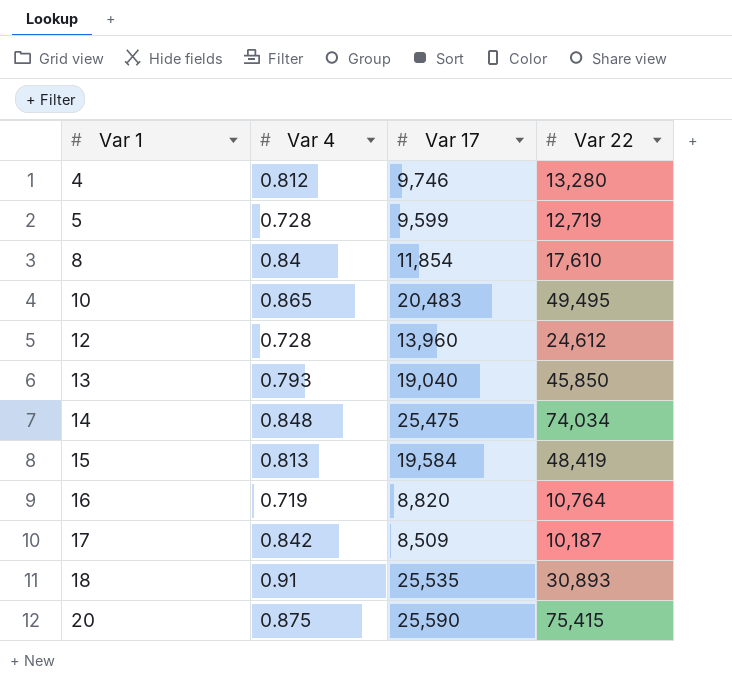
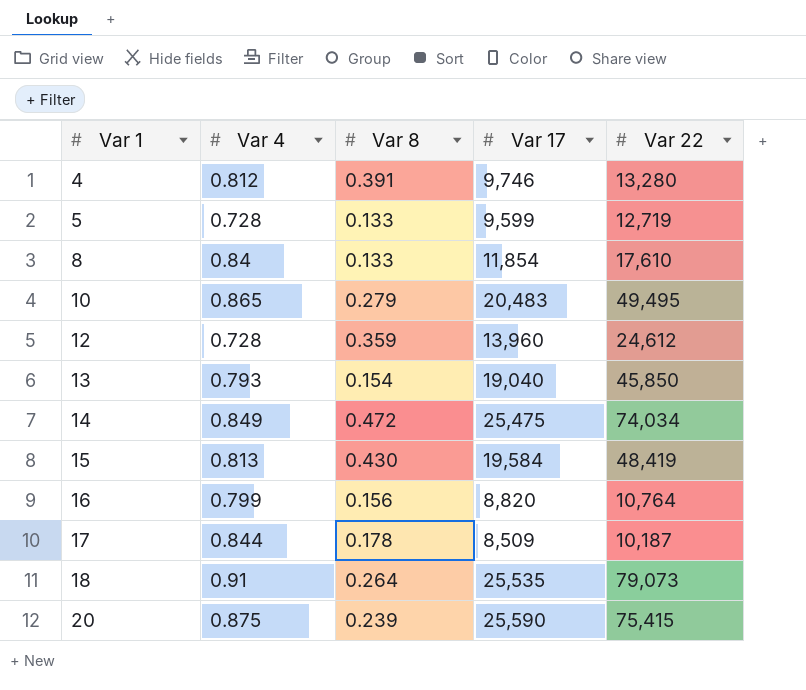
column Var 8 | position: none -> 3
14 | Var 4: 0.848 -> 0.849
16 | Var 4: 0.719 -> 0.799
17 | Var 4: 0.842 -> 0.844
18 | Var 22: 30,893 -> 79,073

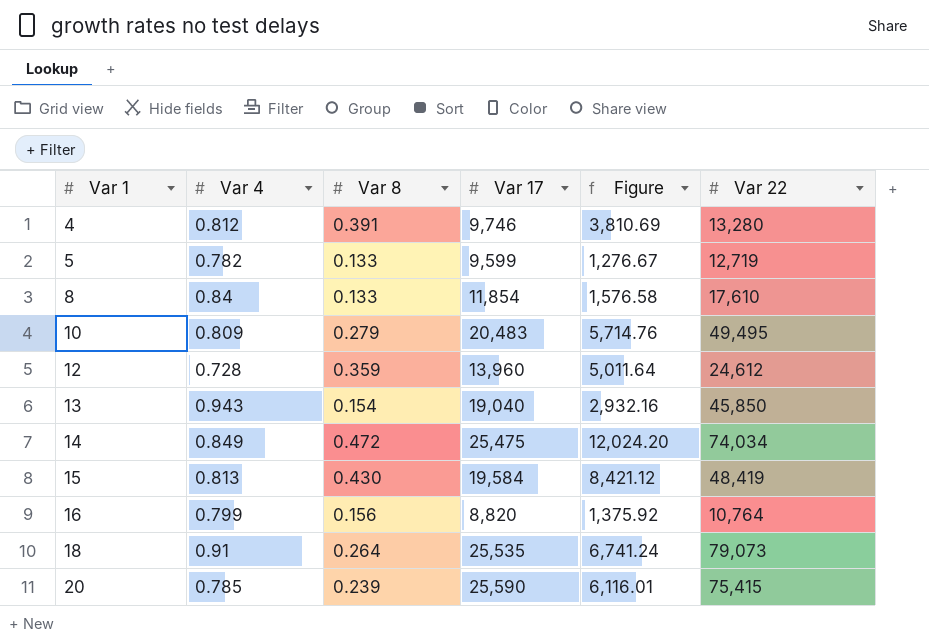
column Figure | formula: none -> [Var 8] * [Var 17]
row 17: 0.844 | 0.178 | 8,509 | 10,187 -> none
5 | Var 4: 0.728 -> 0.782
10 | Var 4: 0.865 -> 0.809
13 | Var 4: 0.793 -> 0.943
20 | Var 4: 0.875 -> 0.785

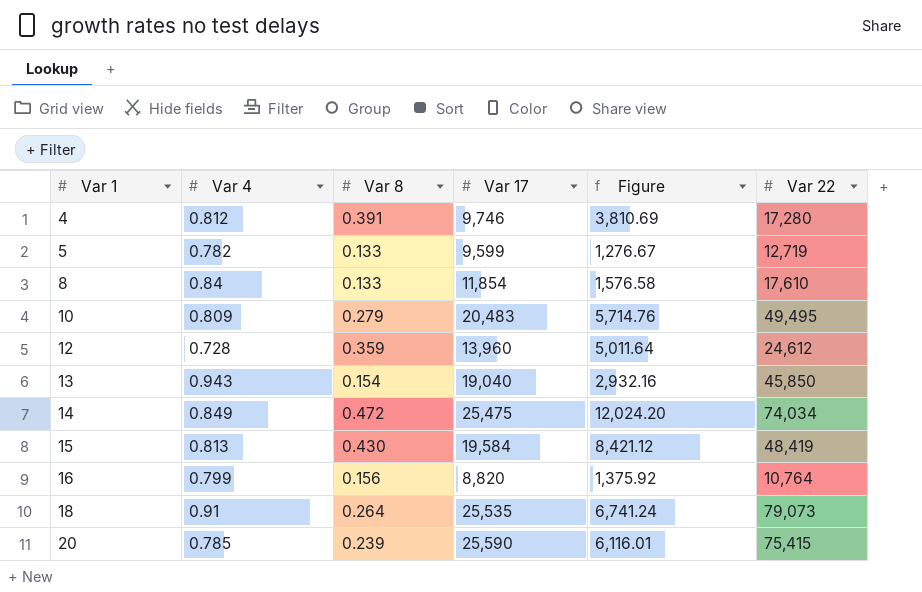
4 | Var 22: 13,280 -> 17,280

